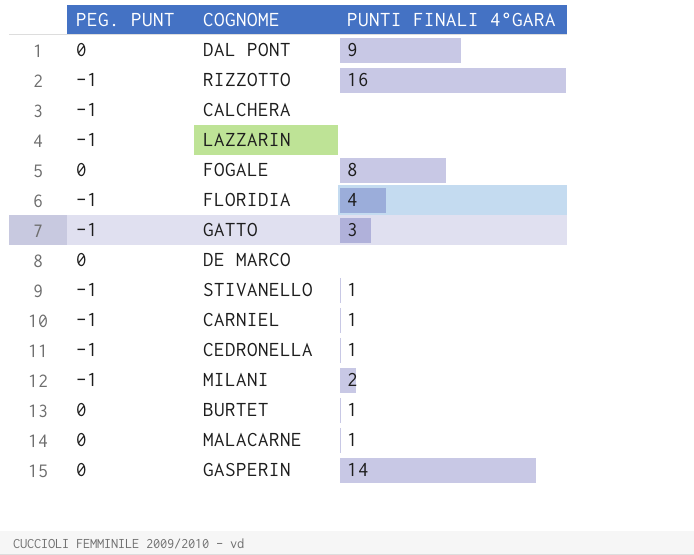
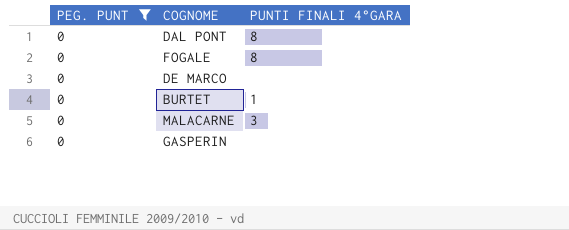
filter: none -> PEG. PUNT = 0
DAL PONT | PUNTI FINALI 4°GARA: 9 -> 8
MALACARNE | PUNTI FINALI 4°GARA: 1 -> 3
GASPERIN | PUNTI FINALI 4°GARA: 14 -> none

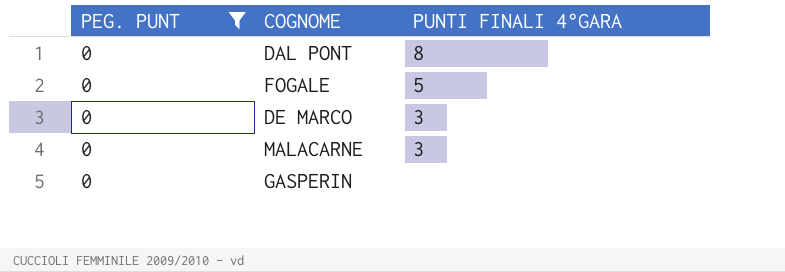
row BURTET: 0 | 1 -> none
FOGALE | PUNTI FINALI 4°GARA: 8 -> 5
DE MARCO | PUNTI FINALI 4°GARA: none -> 3

